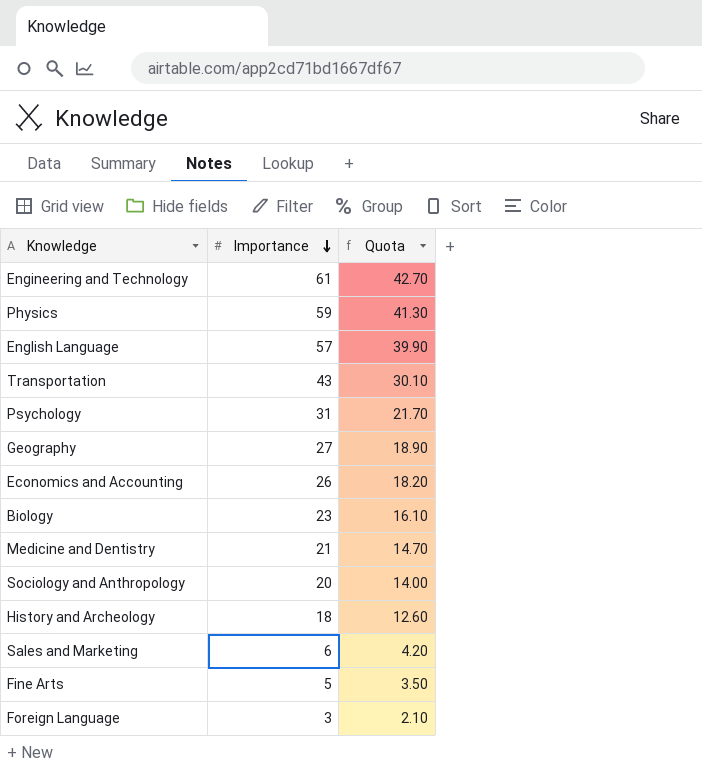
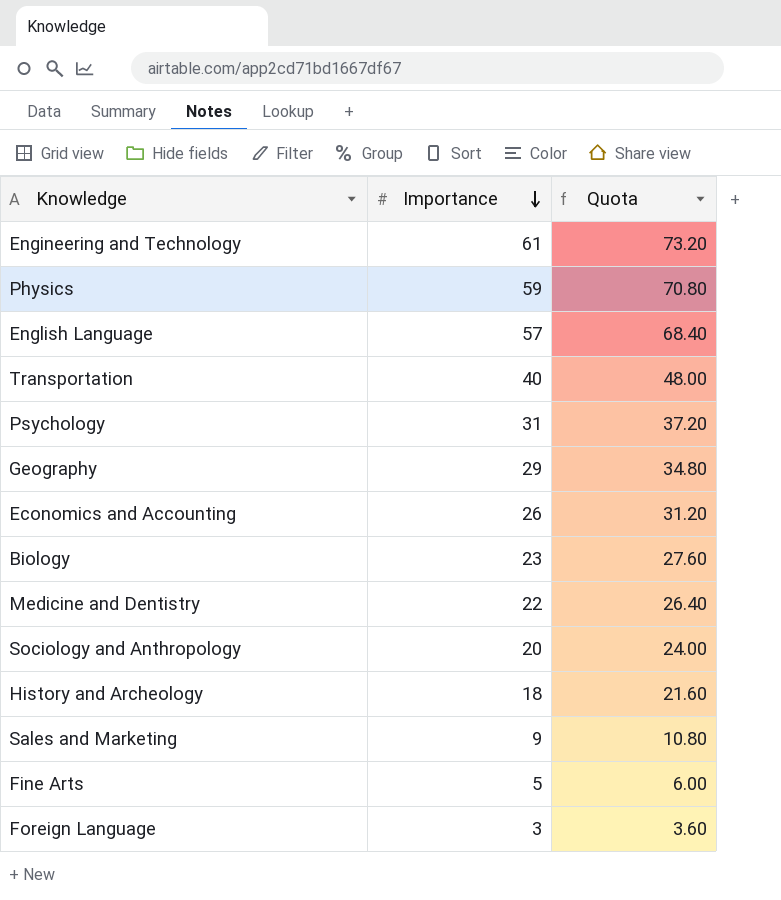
column Quota | formula: [Importance] * 0.7 -> [Importance] * 1.2
Transportation | Importance: 43 -> 40
Geography | Importance: 27 -> 29
Medicine and Dentistry | Importance: 21 -> 22
Sales and Marketing | Importance: 6 -> 9

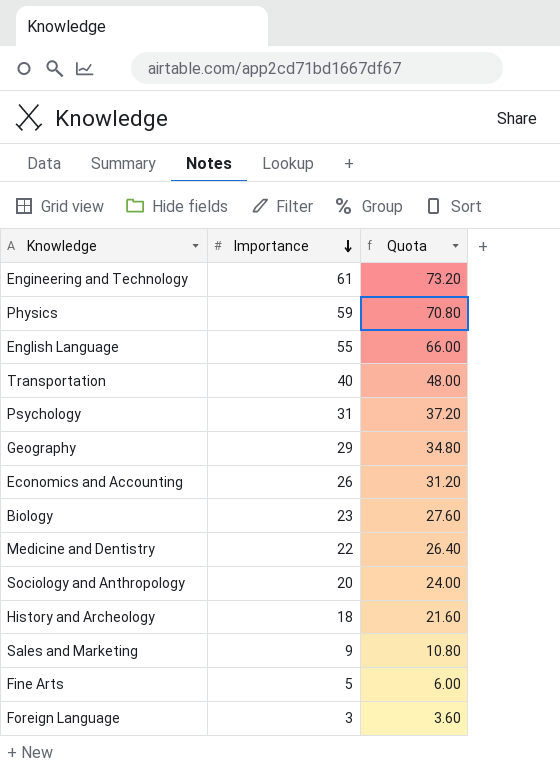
English Language | Importance: 57 -> 55
English Language | Quota: 68.40 -> 66.00

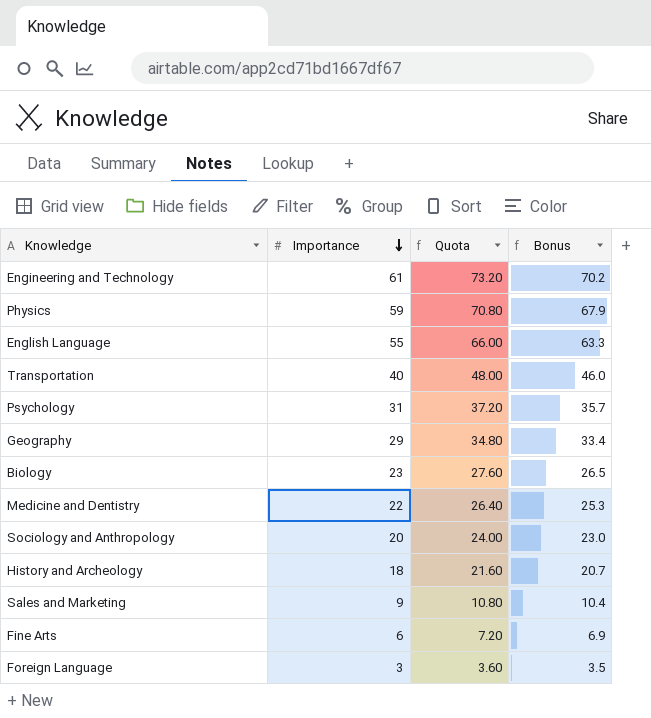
column Bonus | formula: none -> [Importance] * 1.15
row Economics and Accounting: 26 | 31.20 -> none
Fine Arts | Importance: 5 -> 6
Fine Arts | Quota: 6.00 -> 7.20

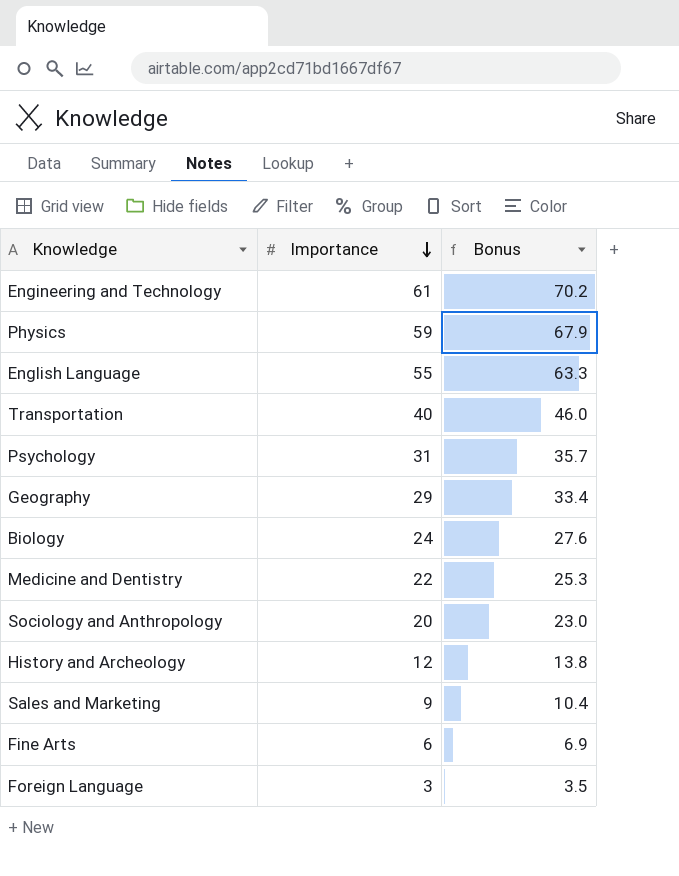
column Quota | formula: [Importance] * 1.2 -> none
Biology | Importance: 23 -> 24
Biology | Bonus: 26.5 -> 27.6
History and Archeology | Importance: 18 -> 12
History and Archeology | Bonus: 20.7 -> 13.8

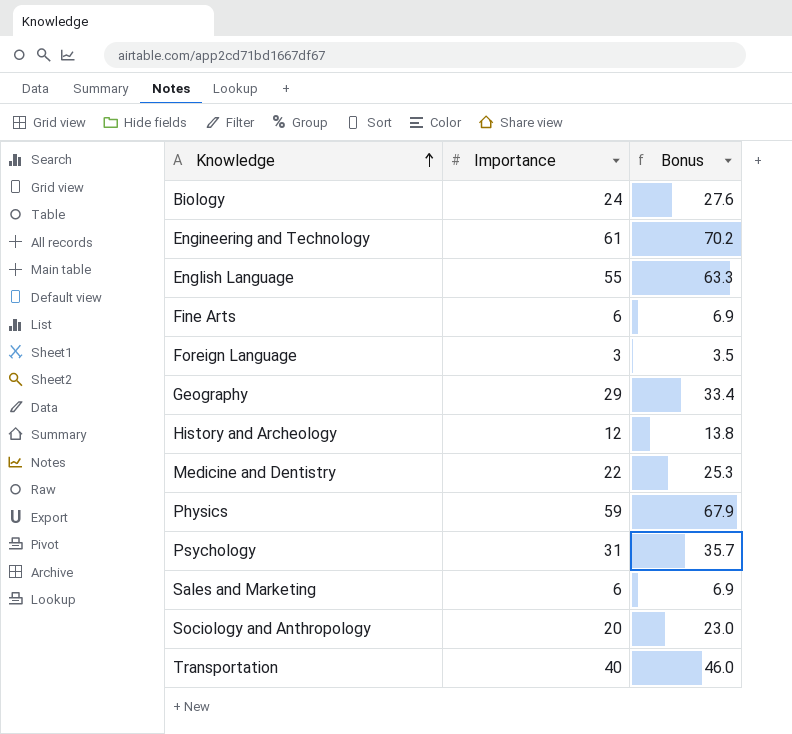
row order: Importance descending -> Knowledge ascending
Sales and Marketing | Importance: 9 -> 6
Sales and Marketing | Bonus: 10.4 -> 6.9

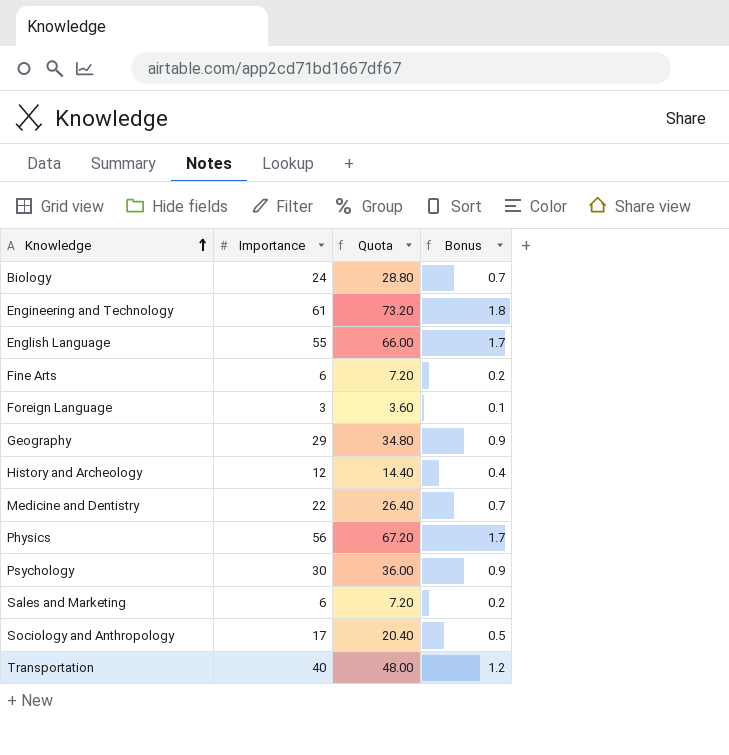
column Quota | formula: none -> [Importance] * 1.2
column Bonus | formula: [Importance] * 1.15 -> [Importance] * 0.03
Physics | Importance: 59 -> 56
Psychology | Importance: 31 -> 30
Sociology and Anthropology | Importance: 20 -> 17

